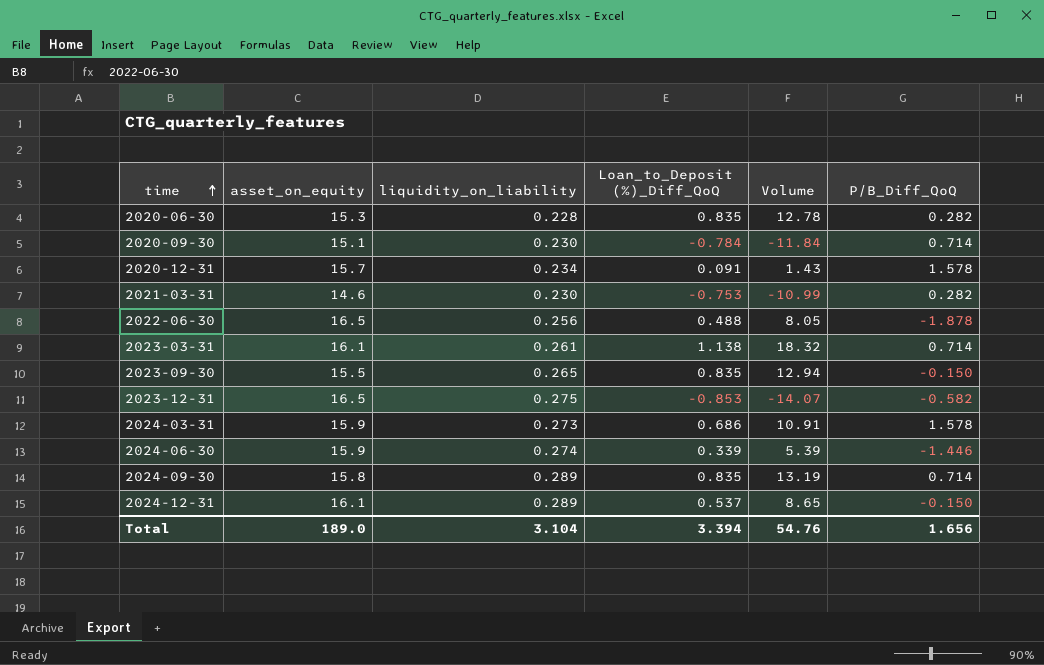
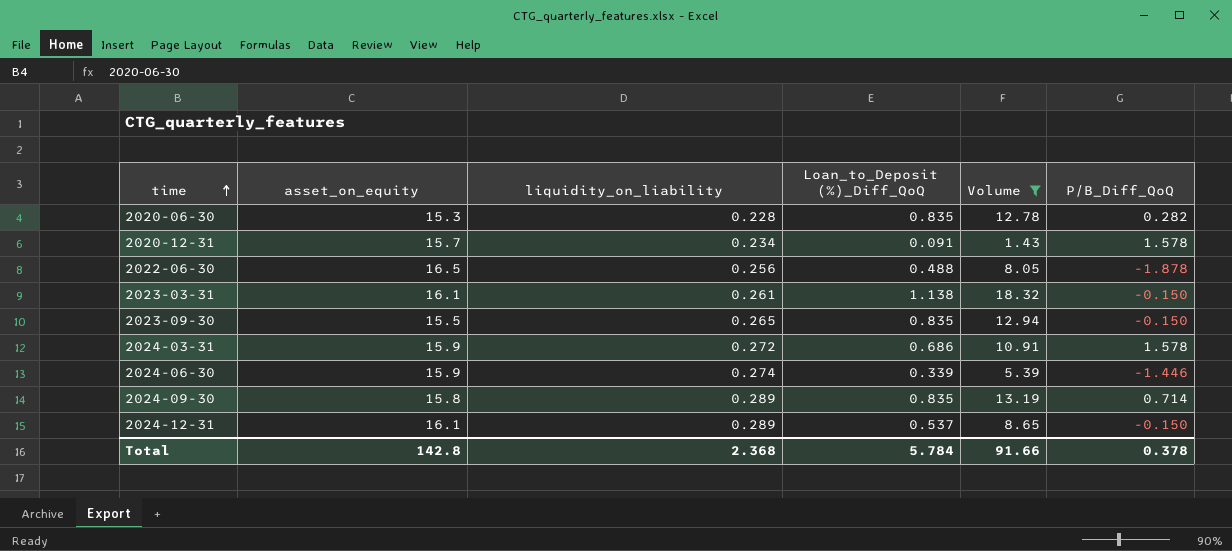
filter: none -> Volume >= 1.43
2023-03-31 | P/B_Diff_QoQ: 0.714 -> -0.150
2024-03-31 | liquidity_on_liability: 0.273 -> 0.272
Total | asset_on_equity: 189.0 -> 142.8
Total | liquidity_on_liability: 3.104 -> 2.368
Total | Loan_to_Deposit (%)_Diff_QoQ: 3.394 -> 5.784
Total | Volume: 54.76 -> 91.66
Total | P/B_Diff_QoQ: 1.656 -> 0.378

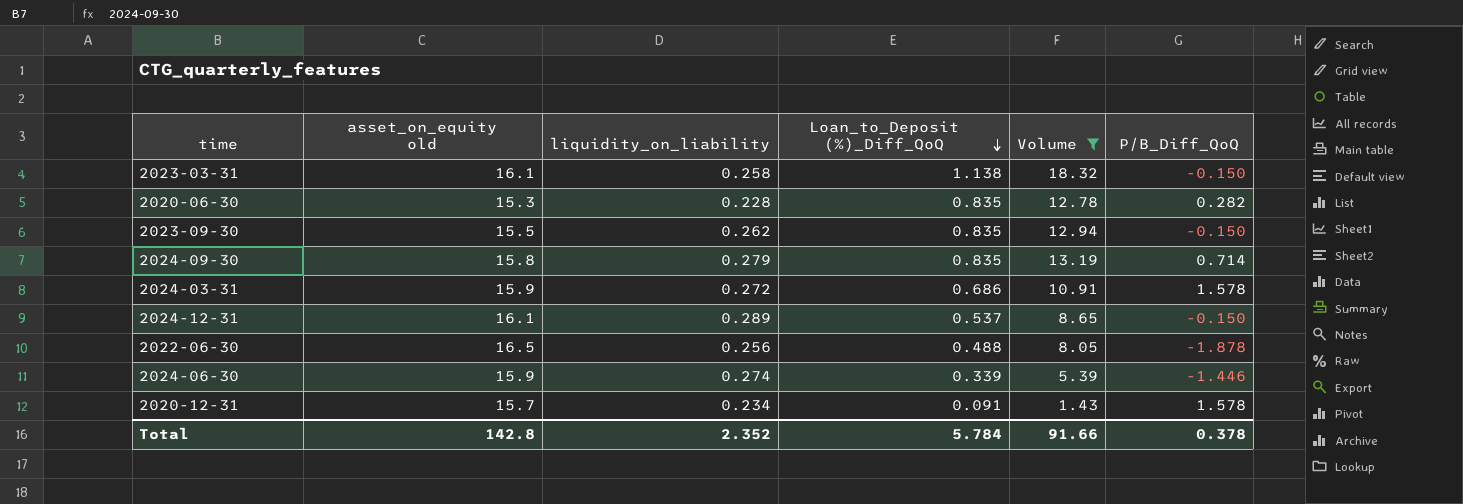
row order: time ascending -> Loan_to_Deposit (%)_Diff_QoQ descending
column name: asset_on_equity -> asset_on_equity old
2023-03-31 | liquidity_on_liability: 0.261 -> 0.258
2023-09-30 | liquidity_on_liability: 0.265 -> 0.262
2024-09-30 | liquidity_on_liability: 0.289 -> 0.279
Total | liquidity_on_liability: 2.368 -> 2.352

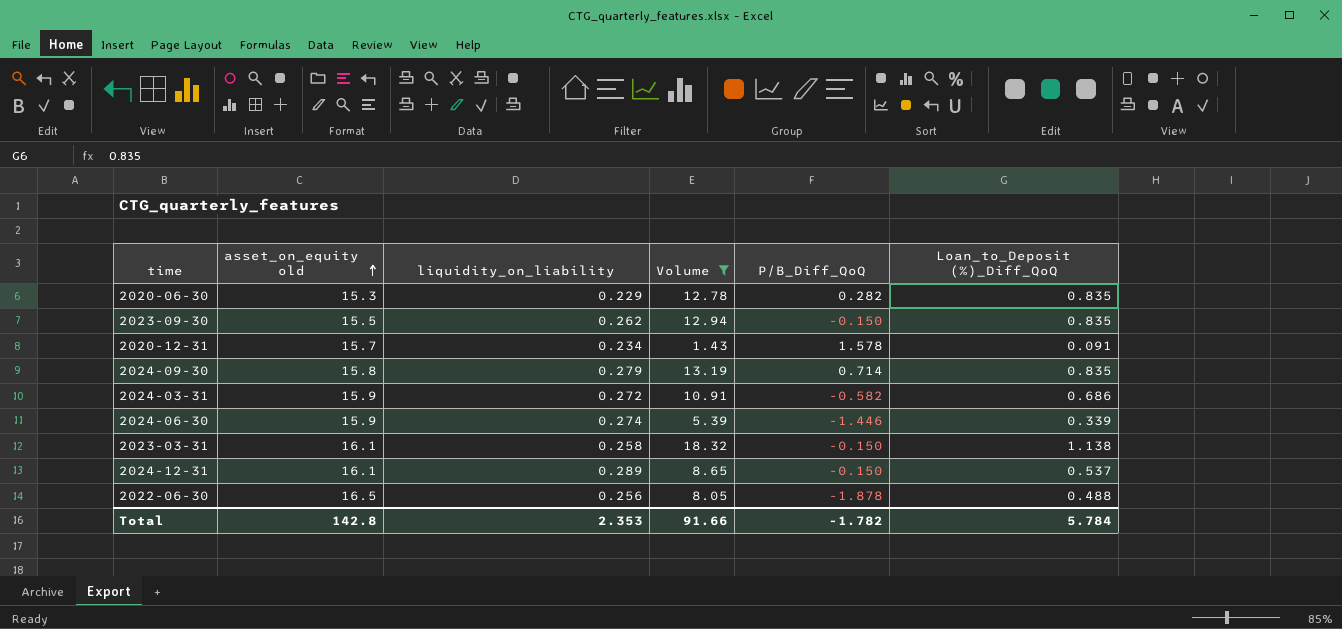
row order: Loan_to_Deposit (%)_Diff_QoQ descending -> asset_on_equity old ascending
column Loan_to_Deposit (%)_Diff_QoQ | position: 4 -> 6
2020-06-30 | liquidity_on_liability: 0.228 -> 0.229
2024-03-31 | P/B_Diff_QoQ: 1.578 -> -0.582
Total | liquidity_on_liability: 2.352 -> 2.353
Total | P/B_Diff_QoQ: 0.378 -> -1.782

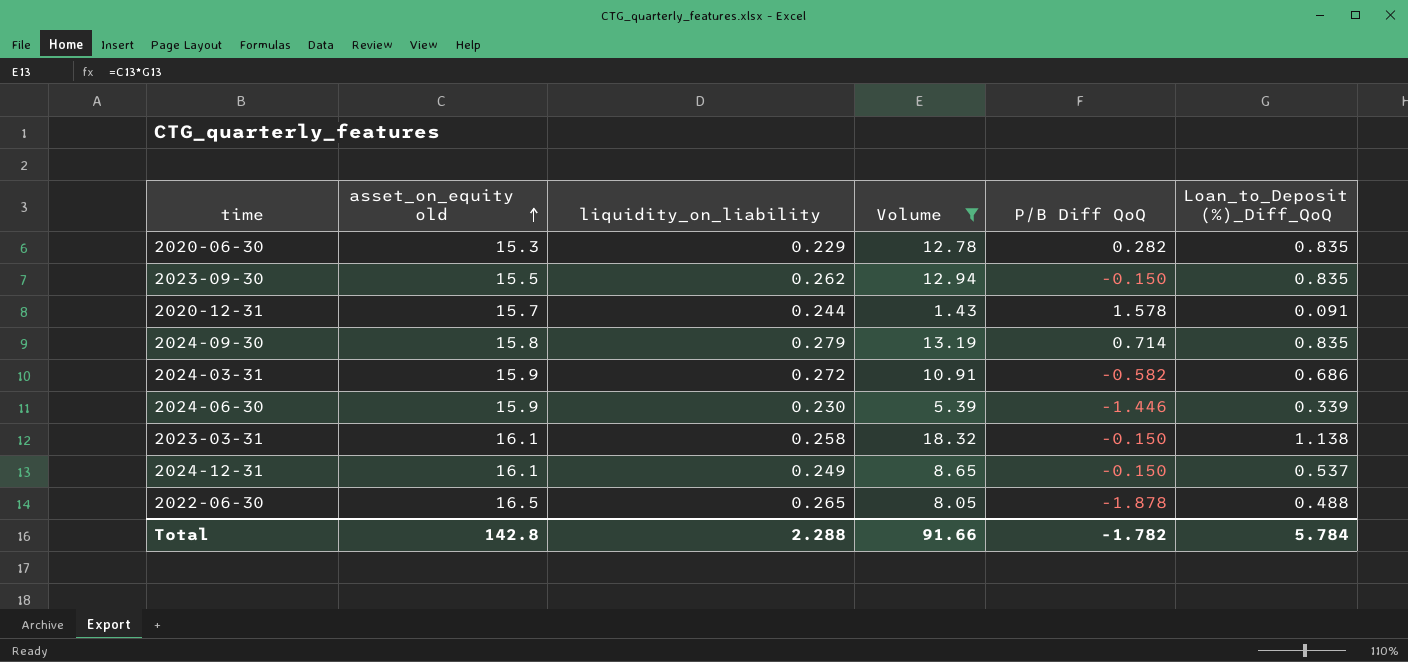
column name: P/B_Diff_QoQ -> P/B Diff QoQ
2020-12-31 | liquidity_on_liability: 0.234 -> 0.244
2024-06-30 | liquidity_on_liability: 0.274 -> 0.230
2024-12-31 | liquidity_on_liability: 0.289 -> 0.249
2022-06-30 | liquidity_on_liability: 0.256 -> 0.265
Total | liquidity_on_liability: 2.353 -> 2.288

